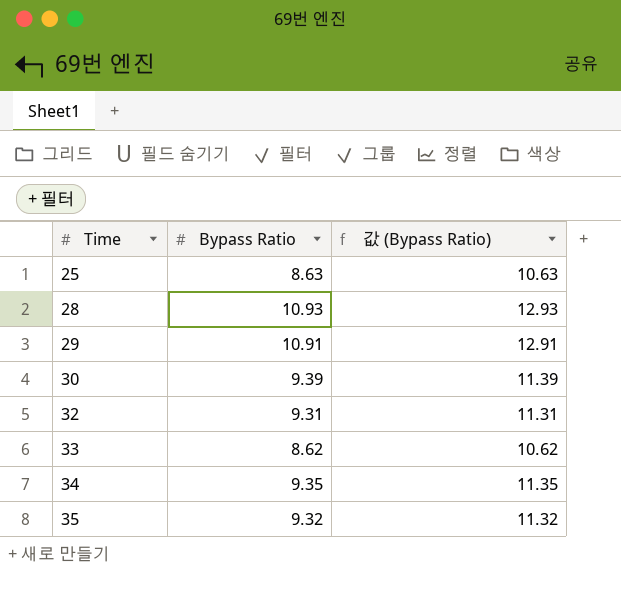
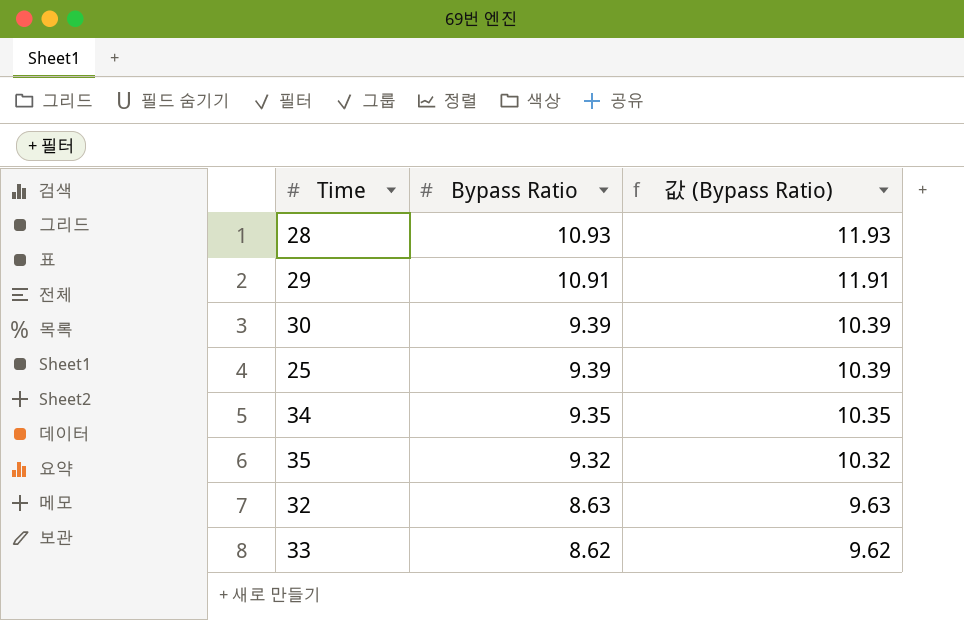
row order: Time ascending -> Bypass Ratio descending
column 값 (Bypass Ratio) | formula: [Bypass Ratio] + 2 -> [Bypass Ratio] + 1
25 | Bypass Ratio: 8.63 -> 9.39
32 | Bypass Ratio: 9.31 -> 8.63

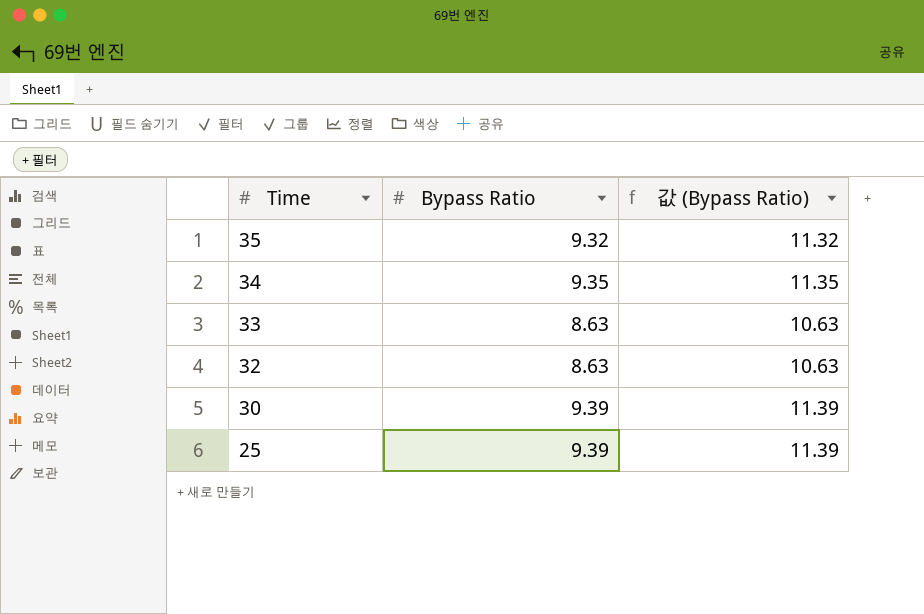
row order: Bypass Ratio descending -> Time descending
column 값 (Bypass Ratio) | formula: [Bypass Ratio] + 1 -> [Bypass Ratio] + 2
row 28: 10.93 | 11.93 -> none
row 29: 10.91 | 11.91 -> none
33 | Bypass Ratio: 8.62 -> 8.63

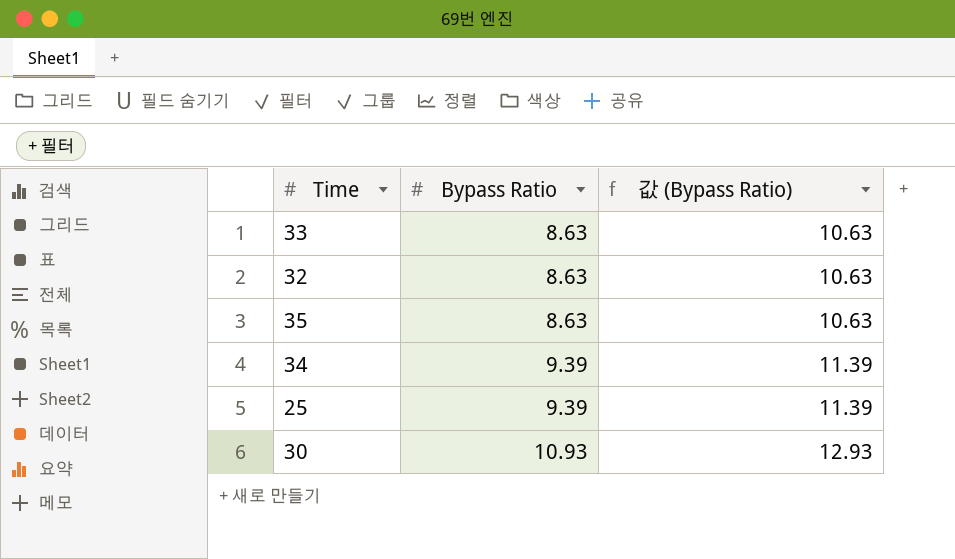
row order: Time descending -> Bypass Ratio ascending
35 | Bypass Ratio: 9.32 -> 8.63
35 | 값 (Bypass Ratio): 11.32 -> 10.63
34 | Bypass Ratio: 9.35 -> 9.39
34 | 값 (Bypass Ratio): 11.35 -> 11.39
30 | Bypass Ratio: 9.39 -> 10.93
30 | 값 (Bypass Ratio): 11.39 -> 12.93

